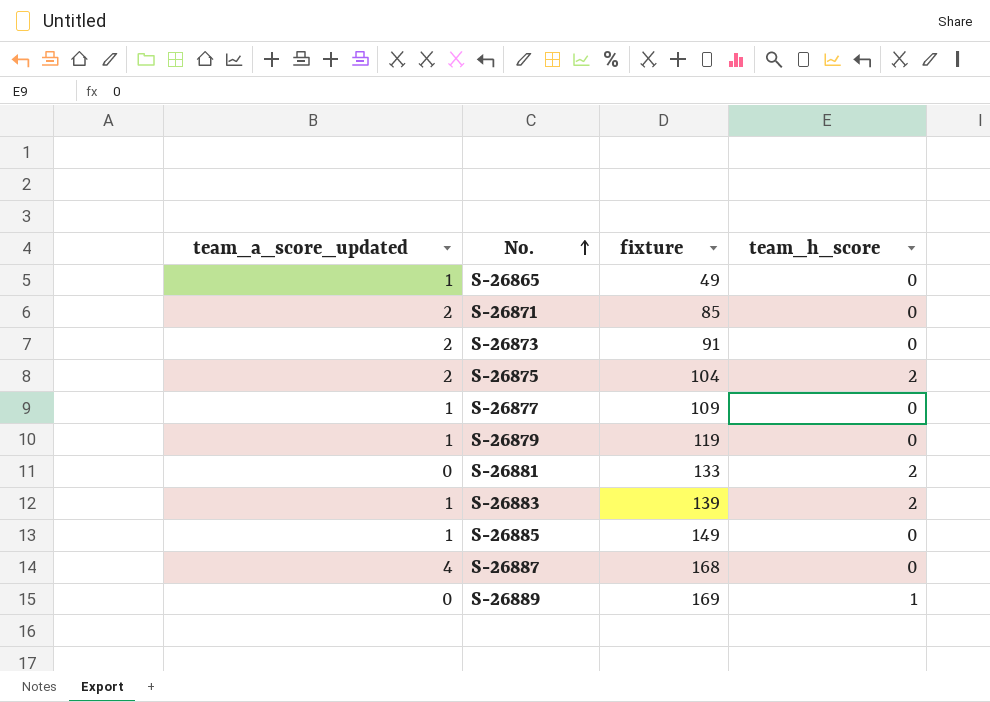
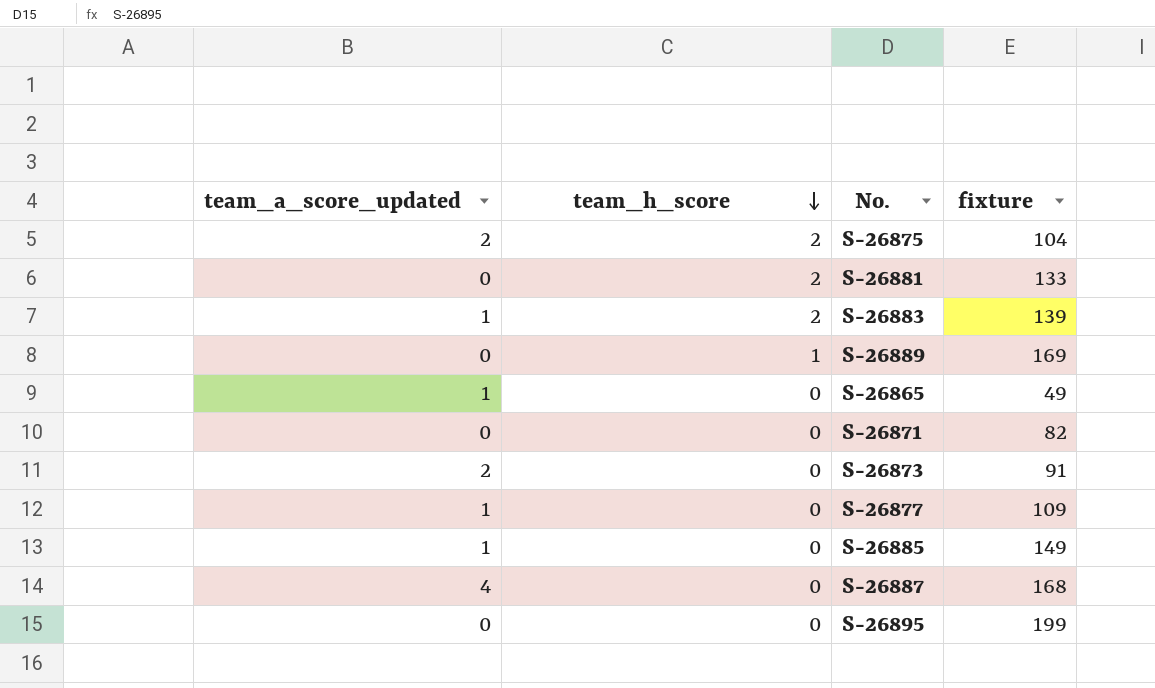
row order: No. ascending -> team_h_score descending
column team_h_score | position: 4 -> 2
row S-26879: 1 | 119 | 0 -> none
S-26871 | team_a_score_updated: 2 -> 0
S-26871 | fixture: 85 -> 82
row S-26895: none -> 0 | 0 | 199

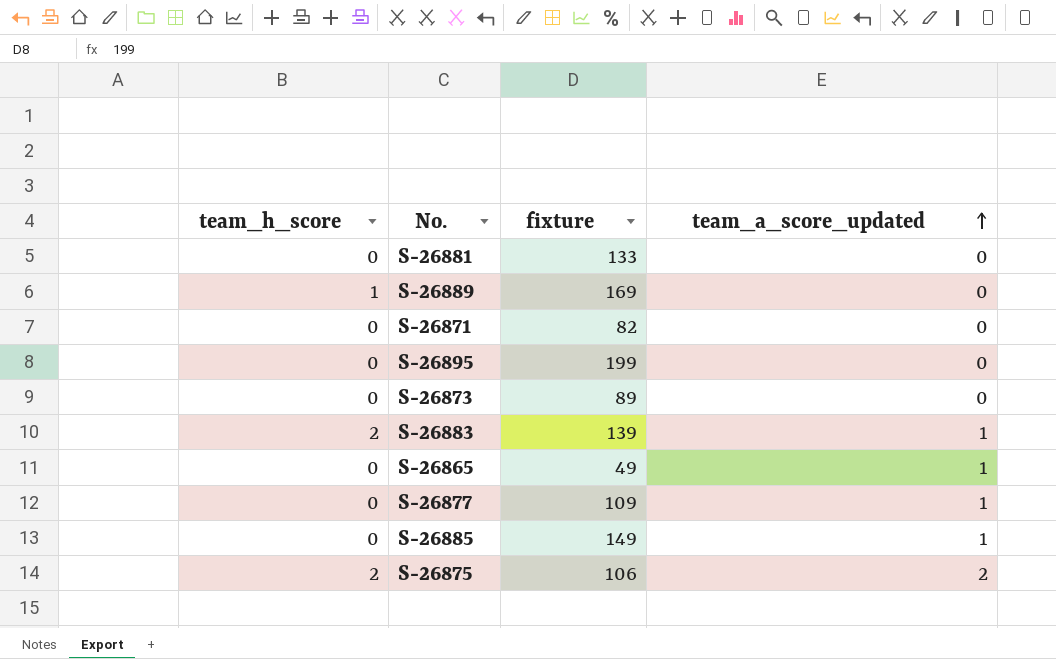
row order: team_h_score descending -> team_a_score_updated ascending
column team_a_score_updated | position: 1 -> 4
row S-26887: 4 | 0 | 168 -> none
S-26881 | team_h_score: 2 -> 0
S-26873 | fixture: 91 -> 89
S-26873 | team_a_score_updated: 2 -> 0
S-26875 | fixture: 104 -> 106

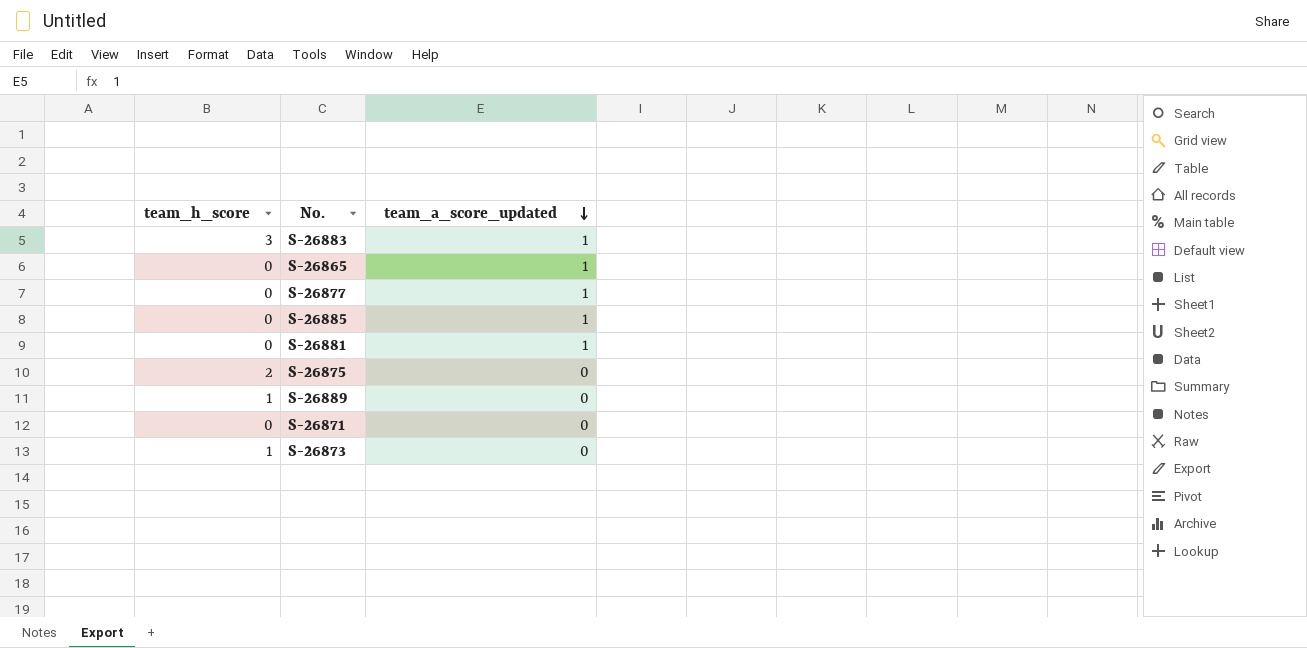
row order: team_a_score_updated ascending -> team_a_score_updated descending
column fixture | position: 3 -> none
row S-26895: 0 | 199 | 0 -> none
S-26883 | team_h_score: 2 -> 3
S-26881 | team_a_score_updated: 0 -> 1
S-26875 | team_a_score_updated: 2 -> 0
S-26873 | team_h_score: 0 -> 1

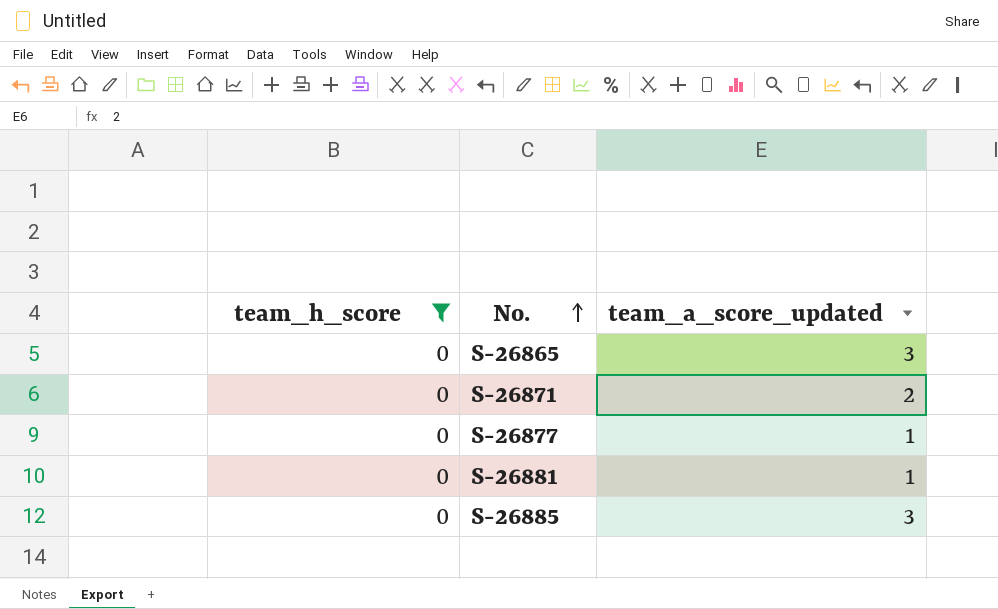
filter: none -> team_h_score = 0
row order: team_a_score_updated descending -> No. ascending
S-26865 | team_a_score_updated: 1 -> 3
S-26871 | team_a_score_updated: 0 -> 2
S-26885 | team_a_score_updated: 1 -> 3

